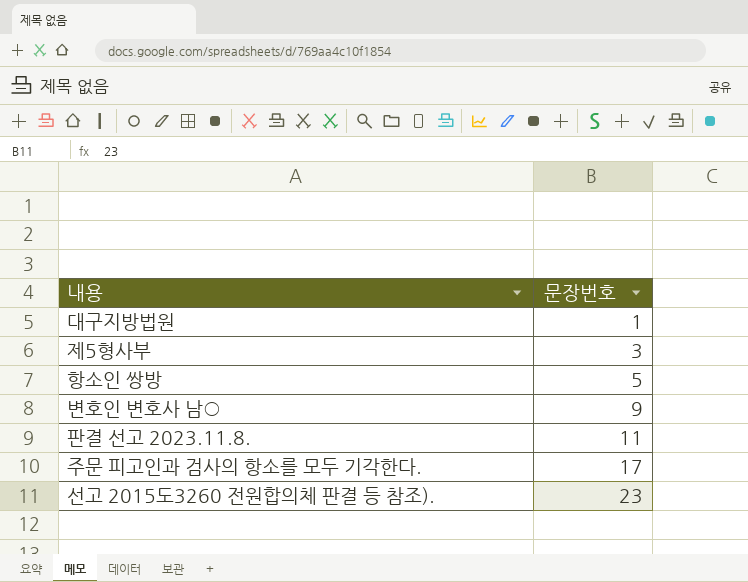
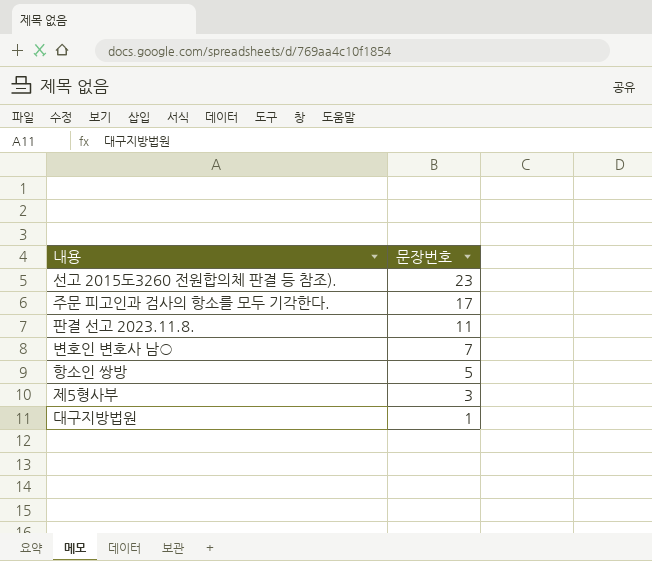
row order: 문장번호 ascending -> 문장번호 descending
변호인 변호사 남○ | 문장번호: 9 -> 7

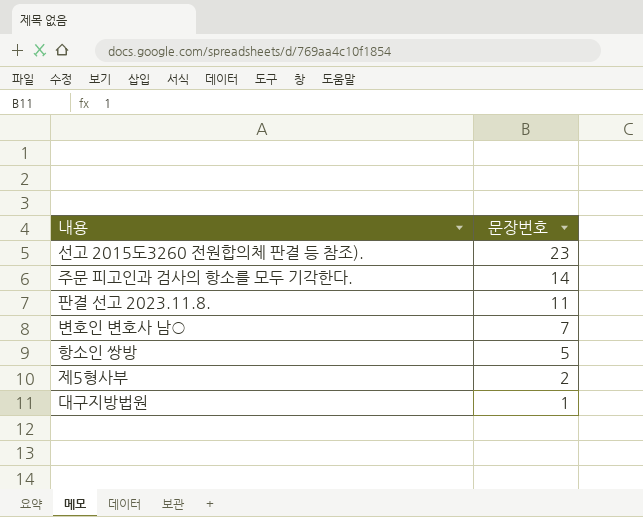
주문 피고인과 검사의 항소를 모두 기각한다. | 문장번호: 17 -> 14
제5형사부 | 문장번호: 3 -> 2

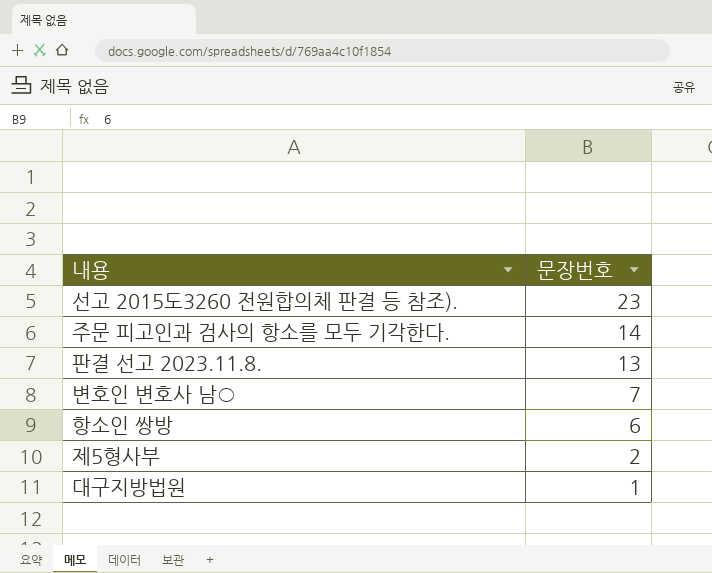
판결 선고 2023.11.8. | 문장번호: 11 -> 13
항소인 쌍방 | 문장번호: 5 -> 6

